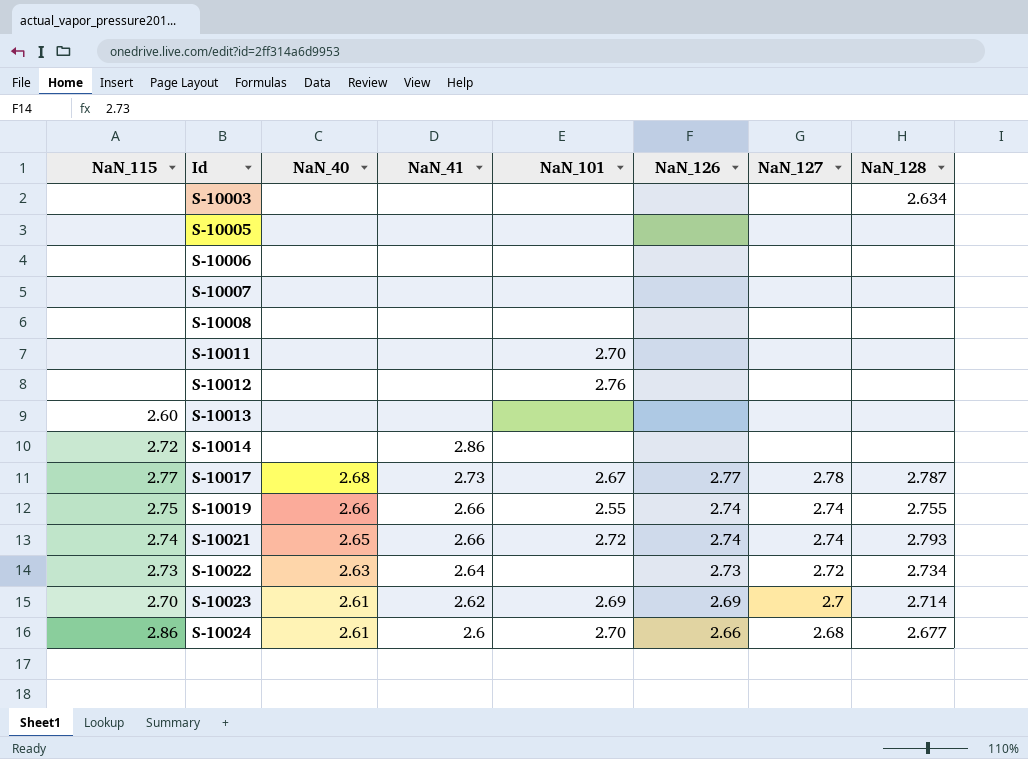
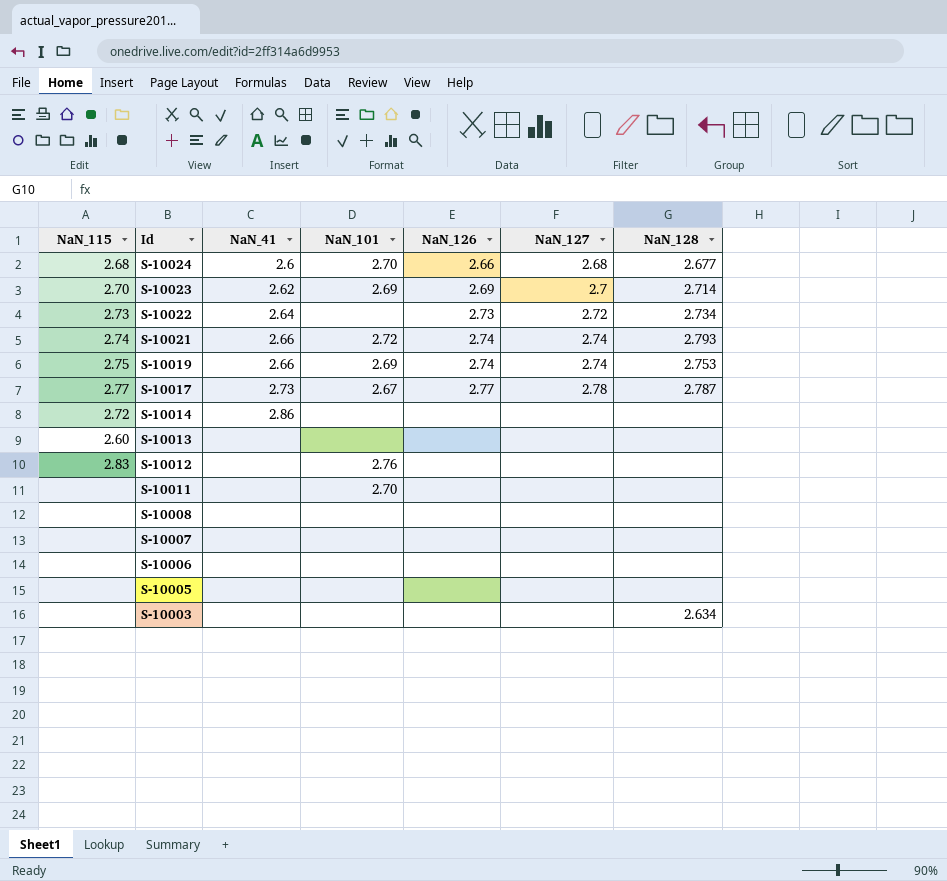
row order: Id ascending -> Id descending
column NaN_40 | position: 3 -> none
S-10024 | NaN_115: 2.86 -> 2.68
S-10019 | NaN_101: 2.55 -> 2.69
S-10019 | NaN_128: 2.755 -> 2.753
S-10012 | NaN_115: none -> 2.83

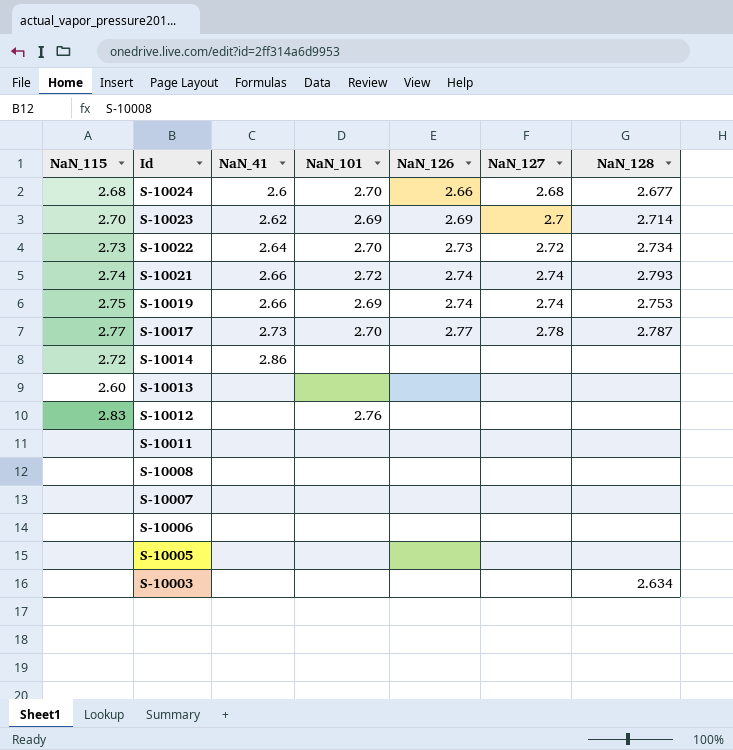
S-10022 | NaN_101: none -> 2.70
S-10017 | NaN_101: 2.67 -> 2.70
S-10011 | NaN_101: 2.70 -> none

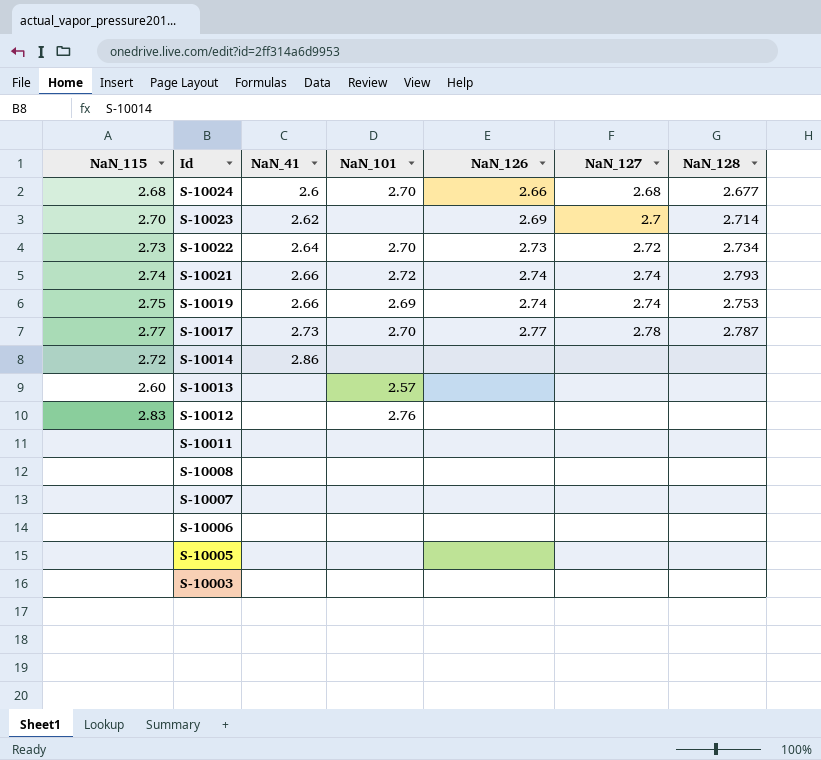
S-10023 | NaN_101: 2.69 -> none
S-10013 | NaN_101: none -> 2.57
S-10003 | NaN_128: 2.634 -> none

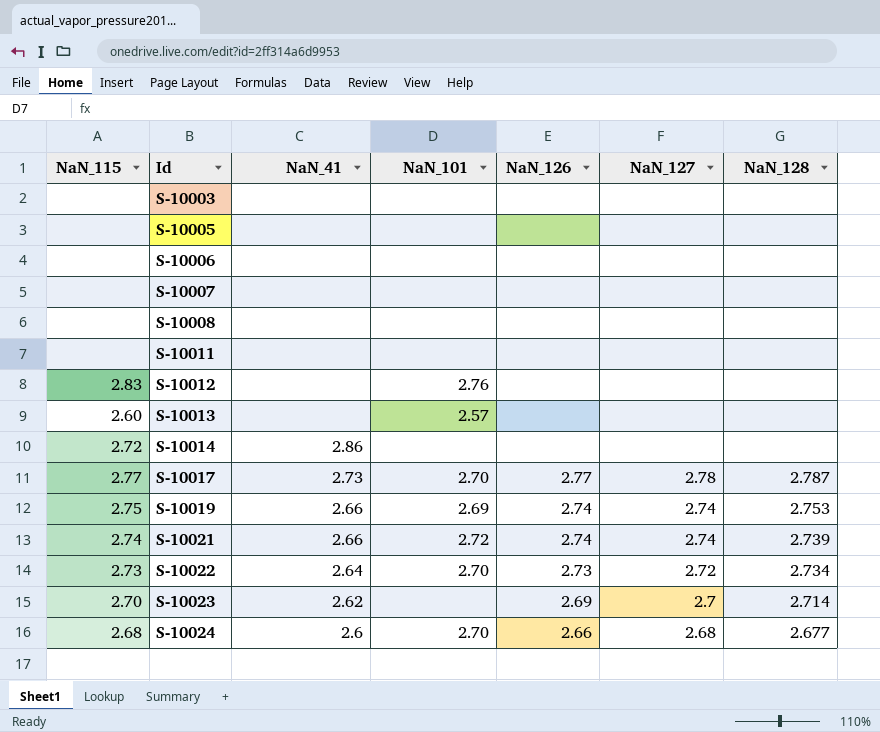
row order: Id descending -> Id ascending
S-10021 | NaN_128: 2.793 -> 2.739

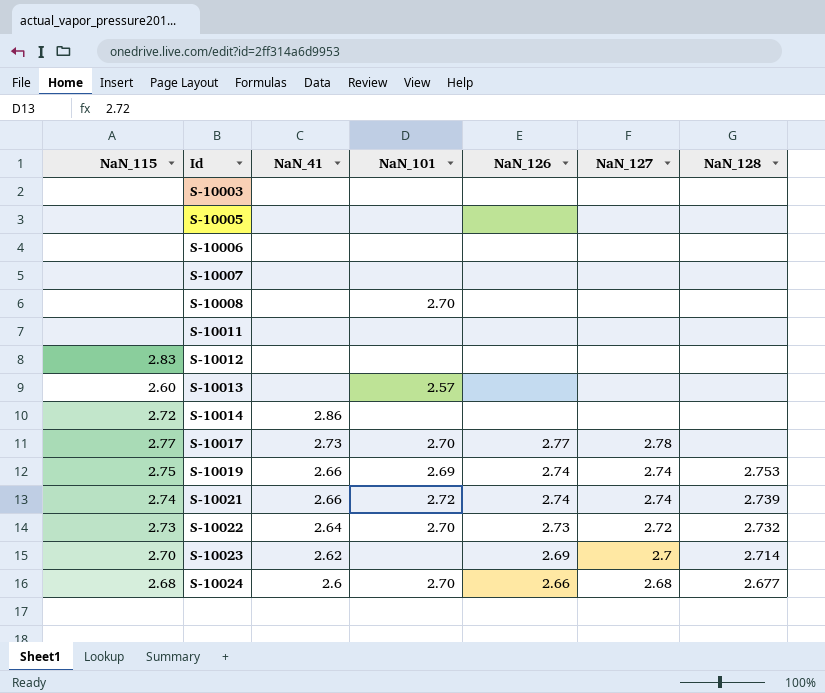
S-10008 | NaN_101: none -> 2.70
S-10012 | NaN_101: 2.76 -> none
S-10017 | NaN_128: 2.787 -> none
S-10022 | NaN_128: 2.734 -> 2.732

